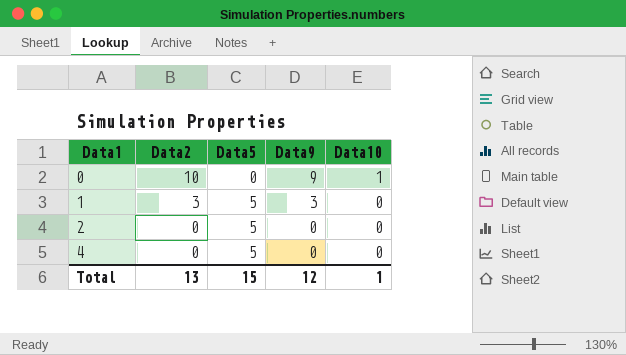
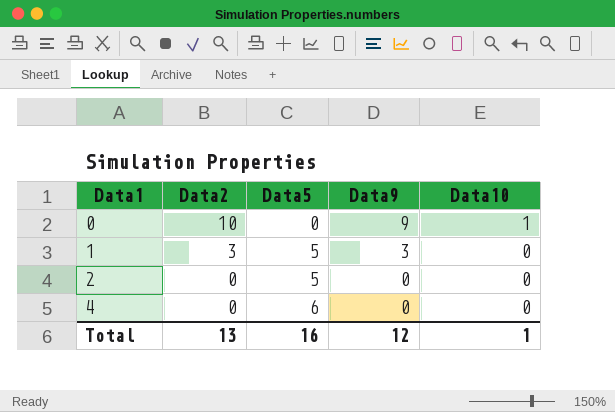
4 | Data5: 5 -> 6
Total | Data5: 15 -> 16

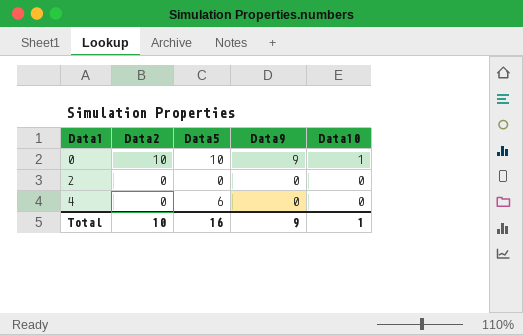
row 1: 3 | 5 | 3 | 0 -> none
0 | Data5: 0 -> 10
2 | Data5: 5 -> 0
Total | Data2: 13 -> 10
Total | Data9: 12 -> 9

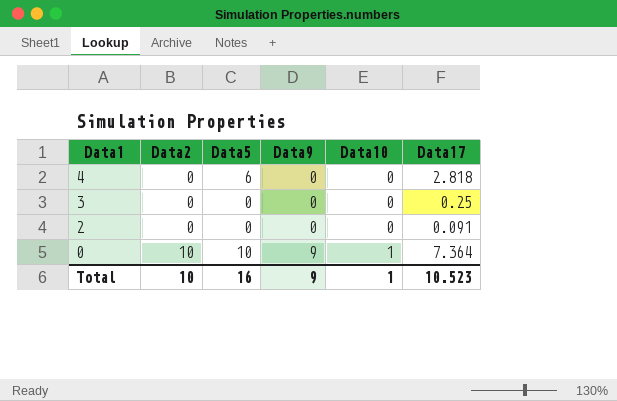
row order: Data1 ascending -> Data1 descending
column Data17 | position: none -> 6
row 3: none -> 0 | 0 | 0 | 0 | 0.25

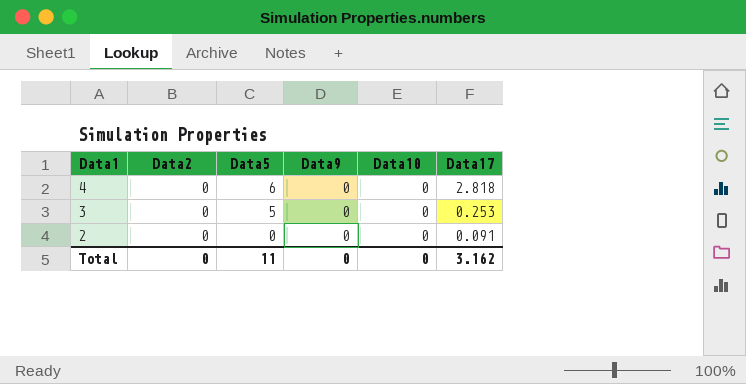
row 0: 10 | 10 | 9 | 1 | 7.364 -> none
3 | Data5: 0 -> 5
3 | Data17: 0.25 -> 0.253
Total | Data2: 10 -> 0
Total | Data5: 16 -> 11
Total | Data9: 9 -> 0
Total | Data10: 1 -> 0
Total | Data17: 10.523 -> 3.162

